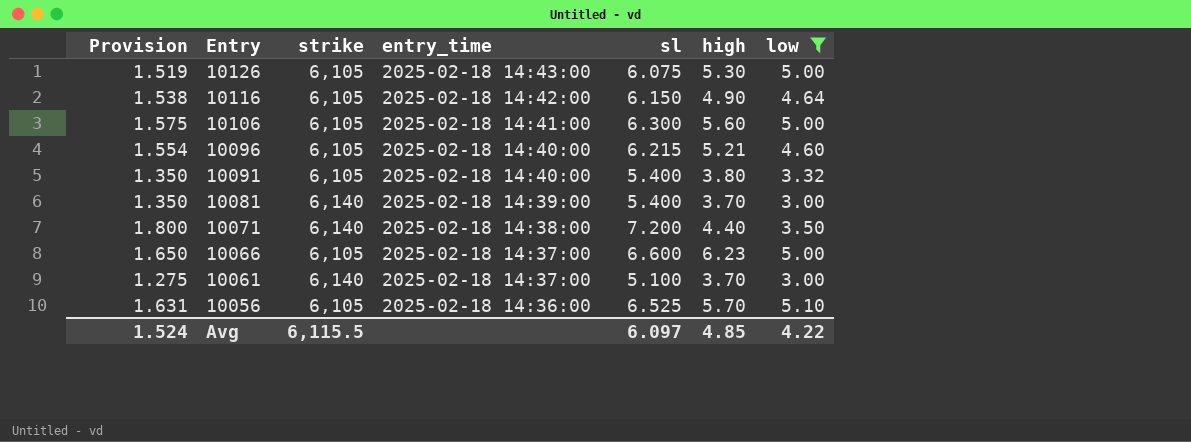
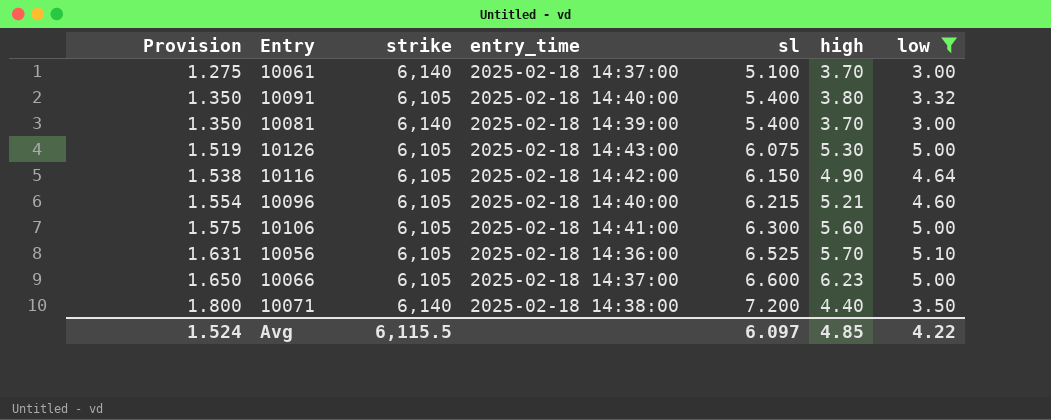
row order: Entry descending -> Provision ascending

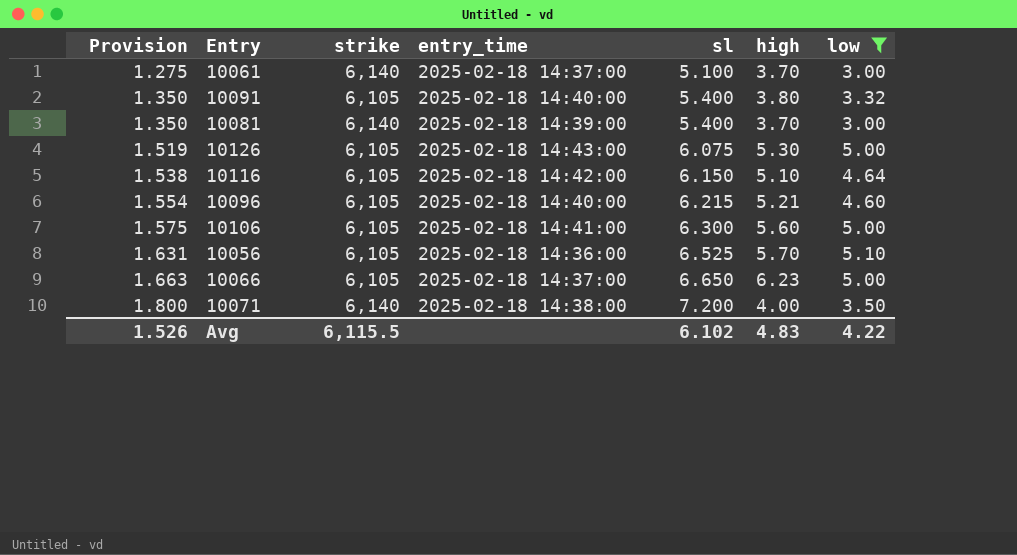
10116 | high: 4.90 -> 5.10
10066 | Provision: 1.650 -> 1.663
10066 | sl: 6.600 -> 6.650
10071 | high: 4.40 -> 4.00
Avg | Provision: 1.524 -> 1.526
Avg | sl: 6.097 -> 6.102
Avg | high: 4.85 -> 4.83

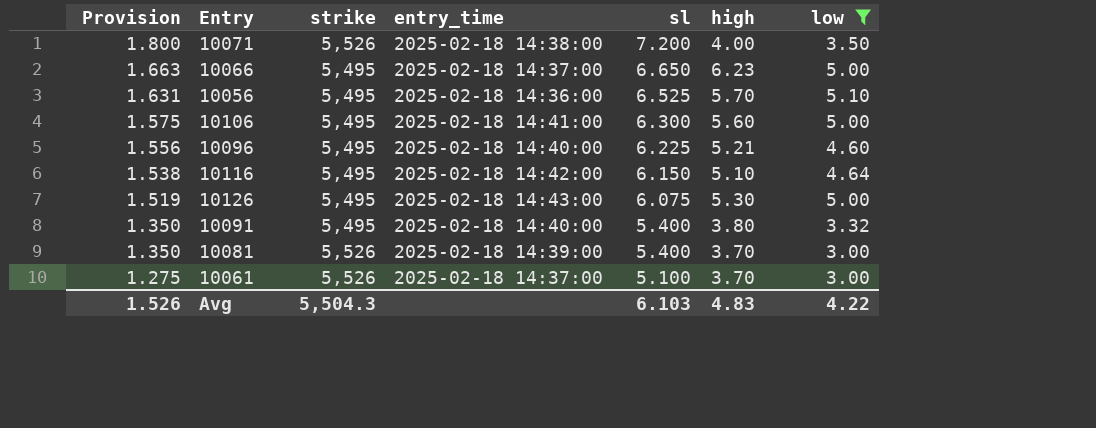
row order: Provision ascending -> Provision descending
10071 | strike: 6,140 -> 5,526
10066 | strike: 6,105 -> 5,495
10056 | strike: 6,105 -> 5,495
10106 | strike: 6,105 -> 5,495
10096 | Provision: 1.554 -> 1.556
10096 | strike: 6,105 -> 5,495
10096 | sl: 6.215 -> 6.225
10116 | strike: 6,105 -> 5,495
10126 | strike: 6,105 -> 5,495
10091 | strike: 6,105 -> 5,495
10081 | strike: 6,140 -> 5,526
10061 | strike: 6,140 -> 5,526
Avg | strike: 6,115.5 -> 5,504.3
Avg | sl: 6.102 -> 6.103

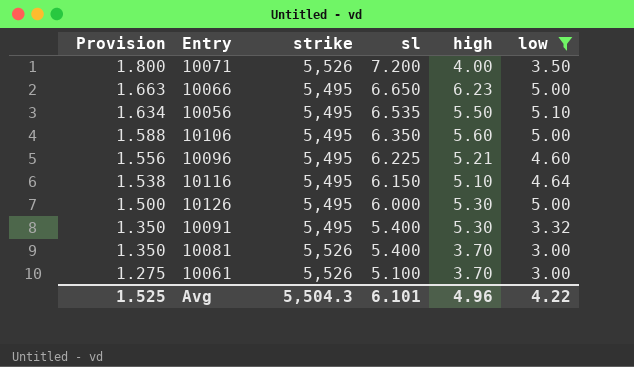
column entry_time | position: 4 -> none
10056 | Provision: 1.631 -> 1.634
10056 | sl: 6.525 -> 6.535
10056 | high: 5.70 -> 5.50
10106 | Provision: 1.575 -> 1.588
10106 | sl: 6.300 -> 6.350
10126 | Provision: 1.519 -> 1.500
10126 | sl: 6.075 -> 6.000
10091 | high: 3.80 -> 5.30
Avg | Provision: 1.526 -> 1.525
Avg | sl: 6.103 -> 6.101
Avg | high: 4.83 -> 4.96

